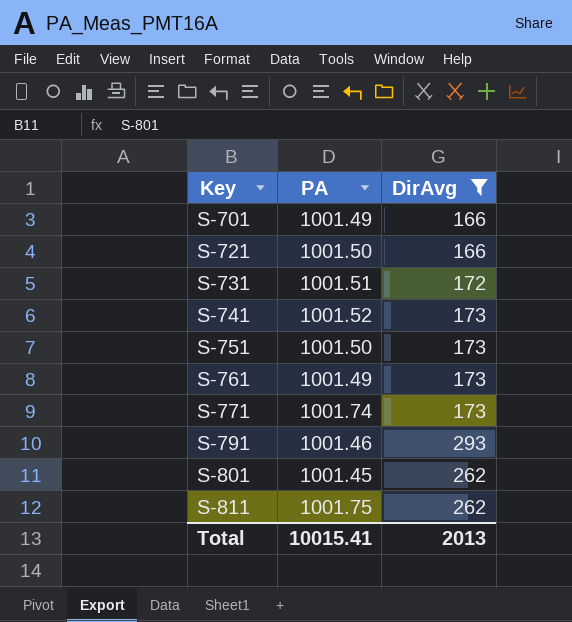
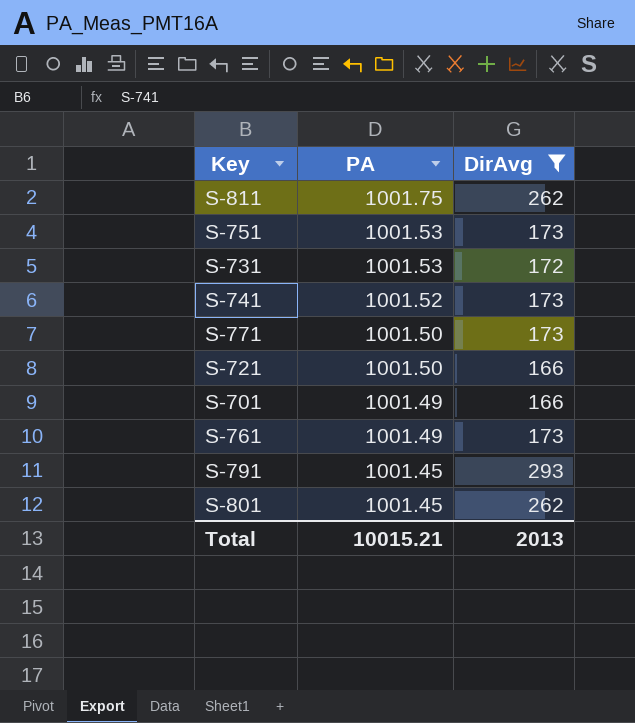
row order: Key ascending -> PA descending
S-751 | PA: 1001.50 -> 1001.53
S-731 | PA: 1001.51 -> 1001.53
S-771 | PA: 1001.74 -> 1001.50
S-791 | PA: 1001.46 -> 1001.45
Total | PA: 10015.41 -> 10015.21

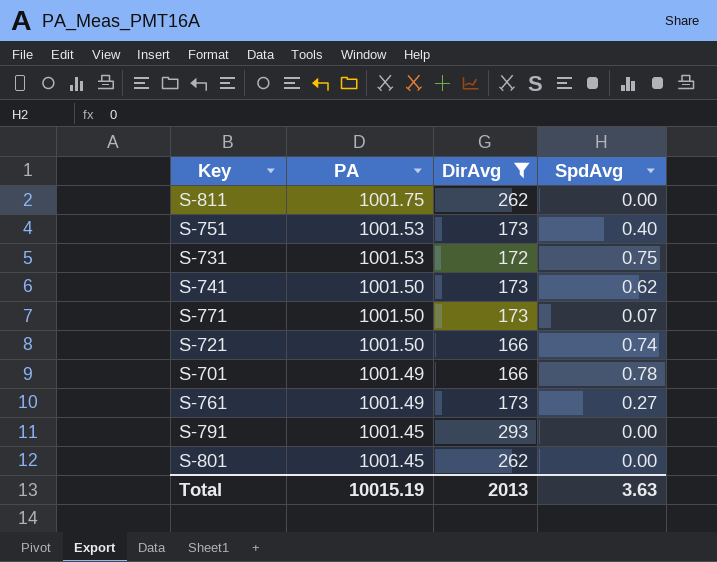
column SpdAvg | position: none -> 4
S-741 | PA: 1001.52 -> 1001.50
Total | PA: 10015.21 -> 10015.19

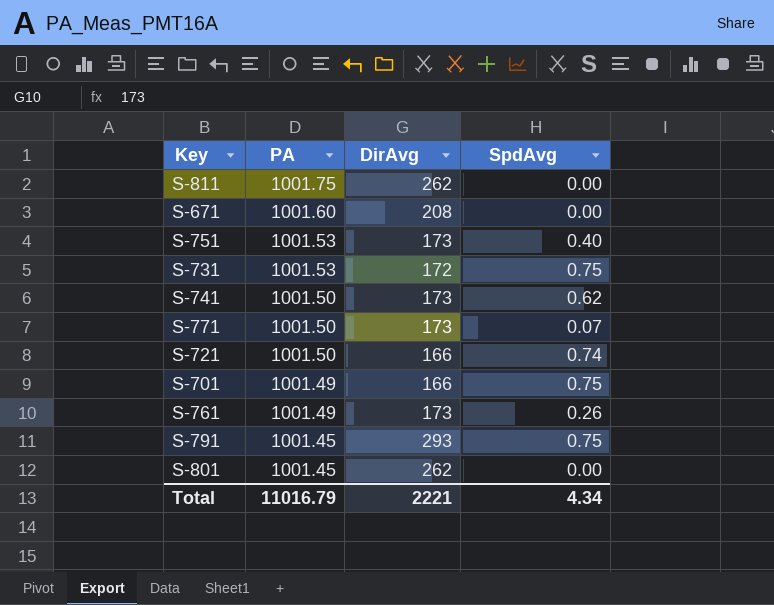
filter: DirAvg != 208 -> none
S-701 | SpdAvg: 0.78 -> 0.75
S-761 | SpdAvg: 0.27 -> 0.26
S-791 | SpdAvg: 0.00 -> 0.75
Total | PA: 10015.19 -> 11016.79
Total | DirAvg: 2013 -> 2221
Total | SpdAvg: 3.63 -> 4.34

